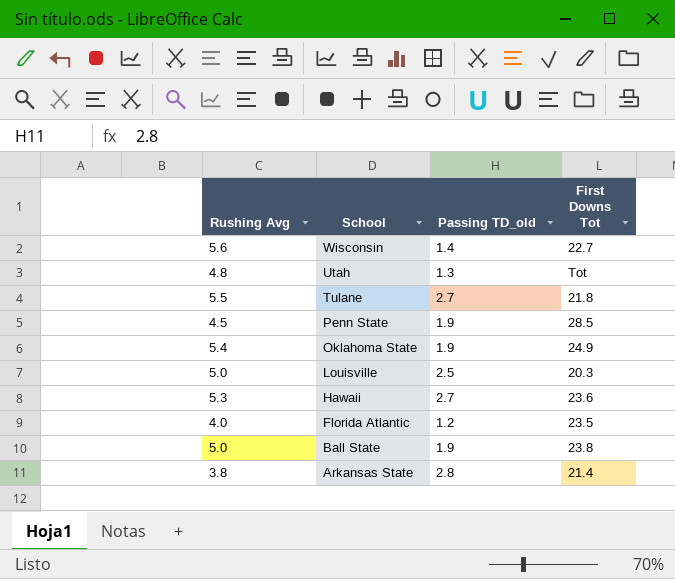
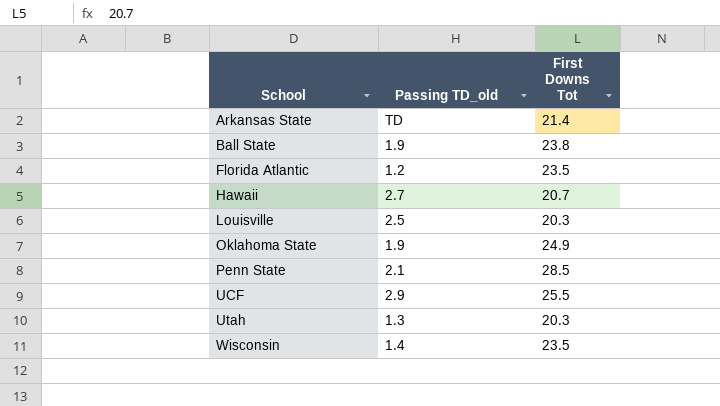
row order: School descending -> School ascending
column Rushing Avg | position: 1 -> none
row Tulane: 5.5 | 2.7 | 21.8 -> none
Arkansas State | Passing TD_old: 2.8 -> TD
Hawaii | First Downs Tot: 23.6 -> 20.7
Penn State | Passing TD_old: 1.9 -> 2.1
row UCF: none -> 2.9 | 25.5
Utah | First Downs Tot: Tot -> 20.3
Wisconsin | First Downs Tot: 22.7 -> 23.5

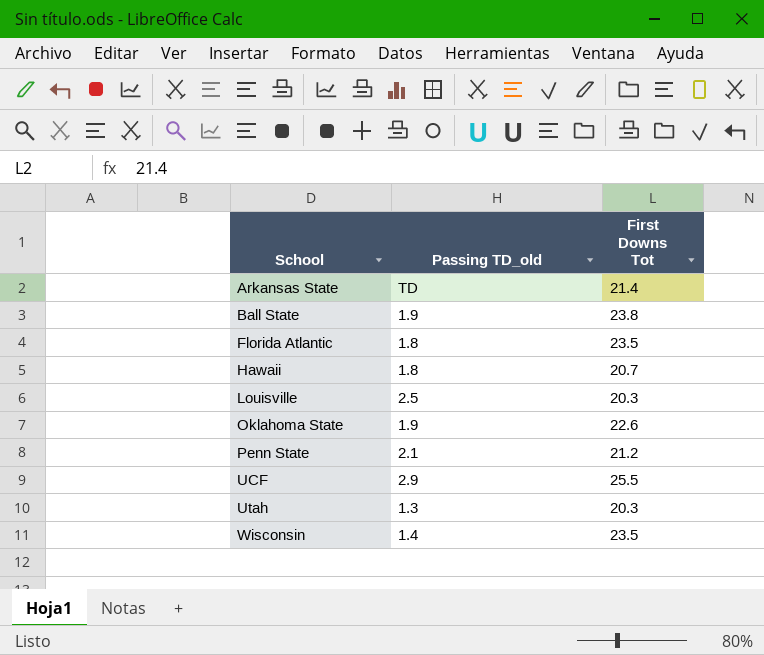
Florida Atlantic | Passing TD_old: 1.2 -> 1.8
Hawaii | Passing TD_old: 2.7 -> 1.8
Oklahoma State | First Downs Tot: 24.9 -> 22.6
Penn State | First Downs Tot: 28.5 -> 21.2

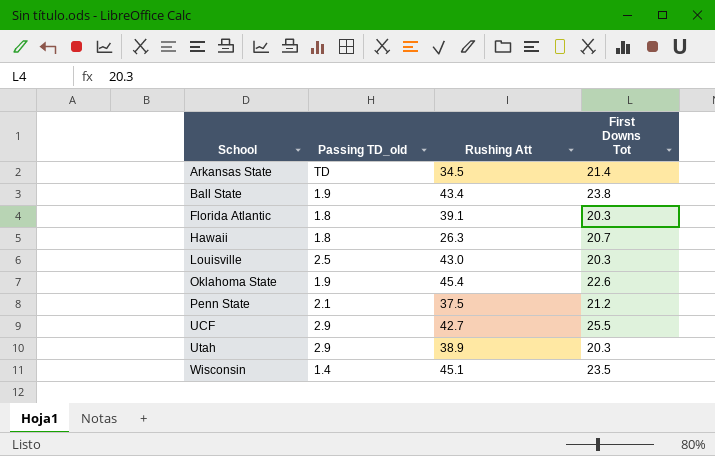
column Rushing Att | position: none -> 3
Florida Atlantic | First Downs Tot: 23.5 -> 20.3
Utah | Passing TD_old: 1.3 -> 2.9

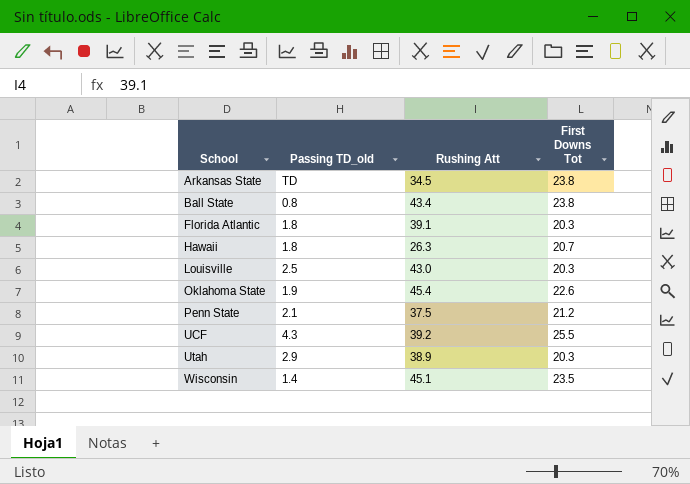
Arkansas State | First Downs Tot: 21.4 -> 23.8
Ball State | Passing TD_old: 1.9 -> 0.8
UCF | Passing TD_old: 2.9 -> 4.3
UCF | Rushing Att: 42.7 -> 39.2

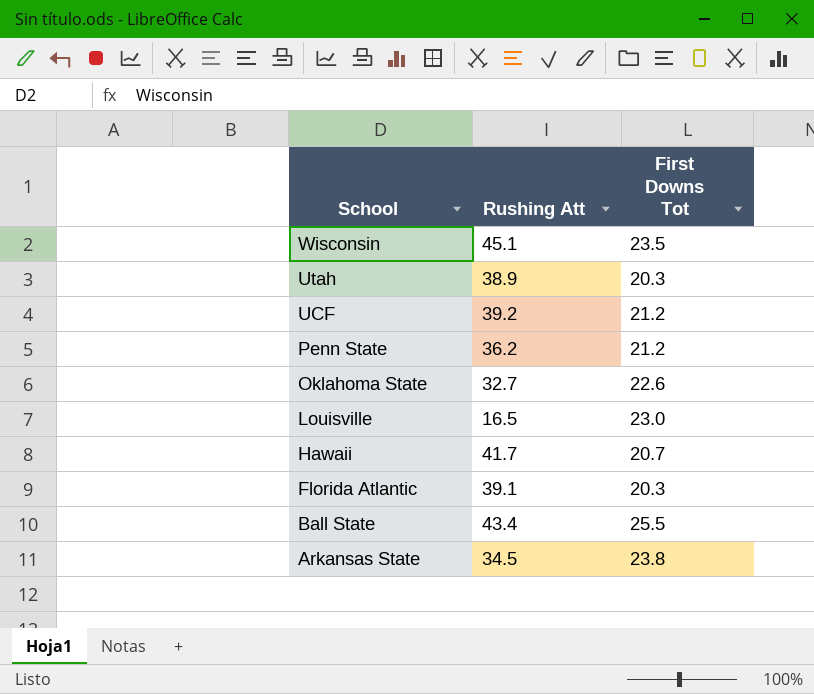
row order: School ascending -> School descending
column Passing TD_old | position: 2 -> none
UCF | First Downs Tot: 25.5 -> 21.2
Penn State | Rushing Att: 37.5 -> 36.2
Oklahoma State | Rushing Att: 45.4 -> 32.7
Louisville | Rushing Att: 43.0 -> 16.5
Louisville | First Downs Tot: 20.3 -> 23.0
Hawaii | Rushing Att: 26.3 -> 41.7
Ball State | First Downs Tot: 23.8 -> 25.5

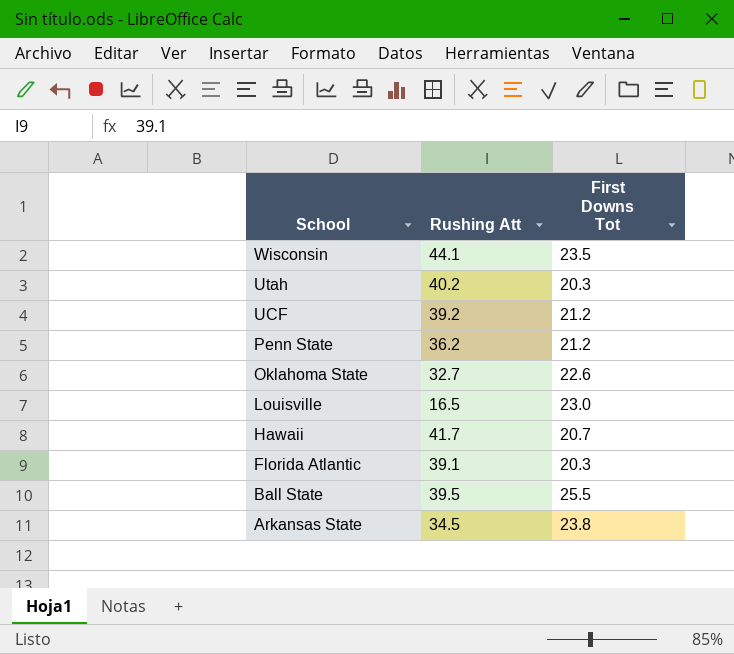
Wisconsin | Rushing Att: 45.1 -> 44.1
Utah | Rushing Att: 38.9 -> 40.2
Ball State | Rushing Att: 43.4 -> 39.5

